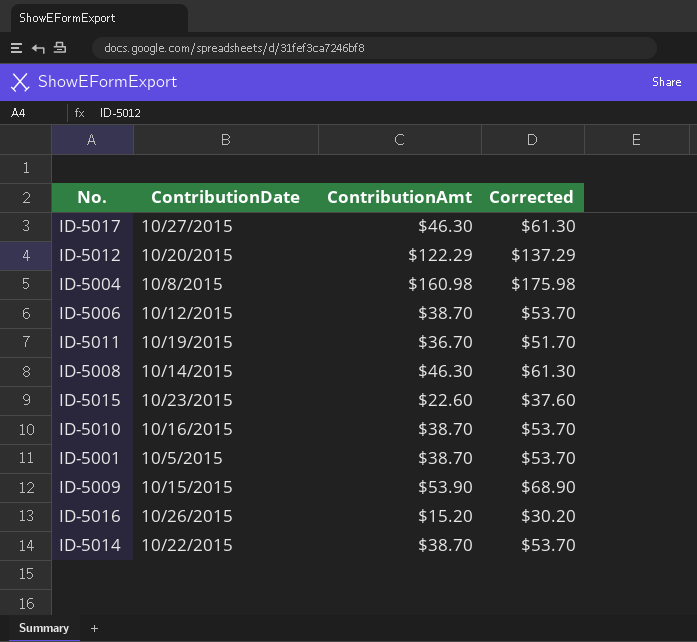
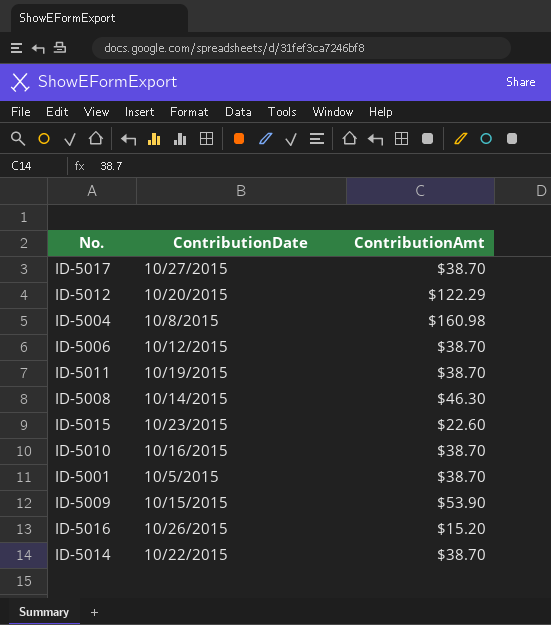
column Corrected | formula: [ContributionAmt] + 15 -> none
ID-5017 | ContributionAmt: $46.30 -> $38.70
ID-5011 | ContributionAmt: $36.70 -> $38.70

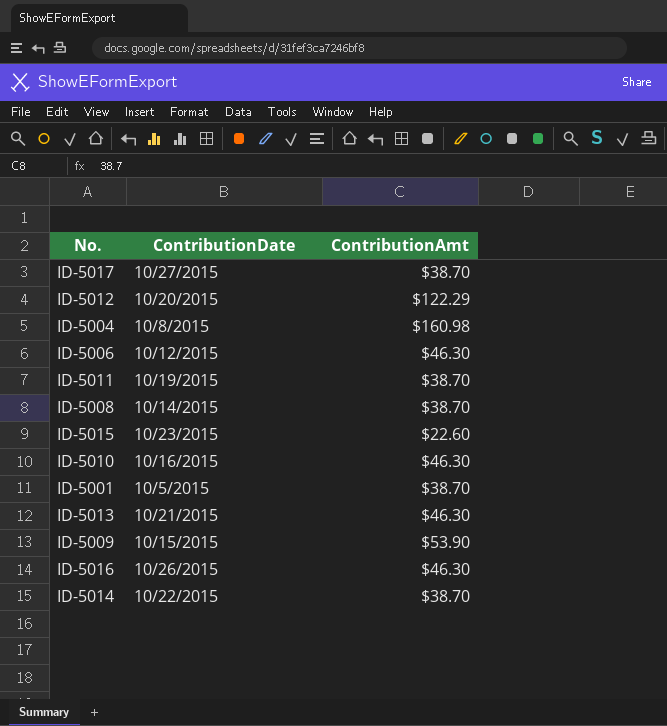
ID-5006 | ContributionAmt: $38.70 -> $46.30
ID-5008 | ContributionAmt: $46.30 -> $38.70
ID-5010 | ContributionAmt: $38.70 -> $46.30
row ID-5013: none -> 10/21/2015 | $46.30
ID-5016 | ContributionAmt: $15.20 -> $46.30

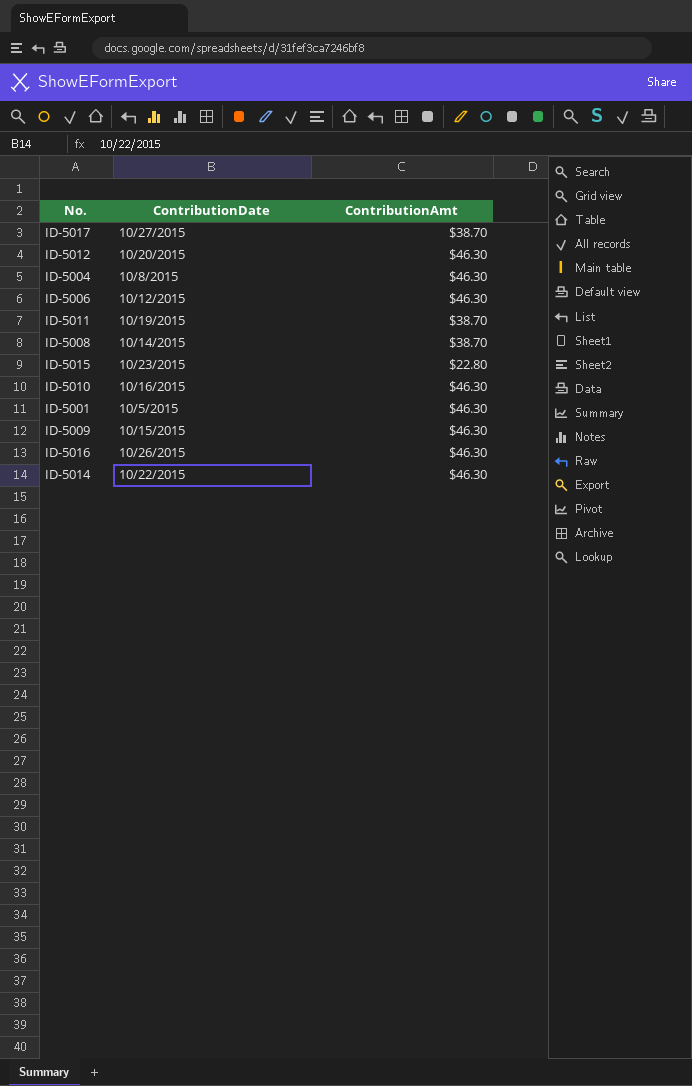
row ID-5013: 10/21/2015 | $46.30 -> none
ID-5012 | ContributionAmt: $122.29 -> $46.30
ID-5004 | ContributionAmt: $160.98 -> $46.30
ID-5015 | ContributionAmt: $22.60 -> $22.80
ID-5001 | ContributionAmt: $38.70 -> $46.30
ID-5009 | ContributionAmt: $53.90 -> $46.30
ID-5014 | ContributionAmt: $38.70 -> $46.30

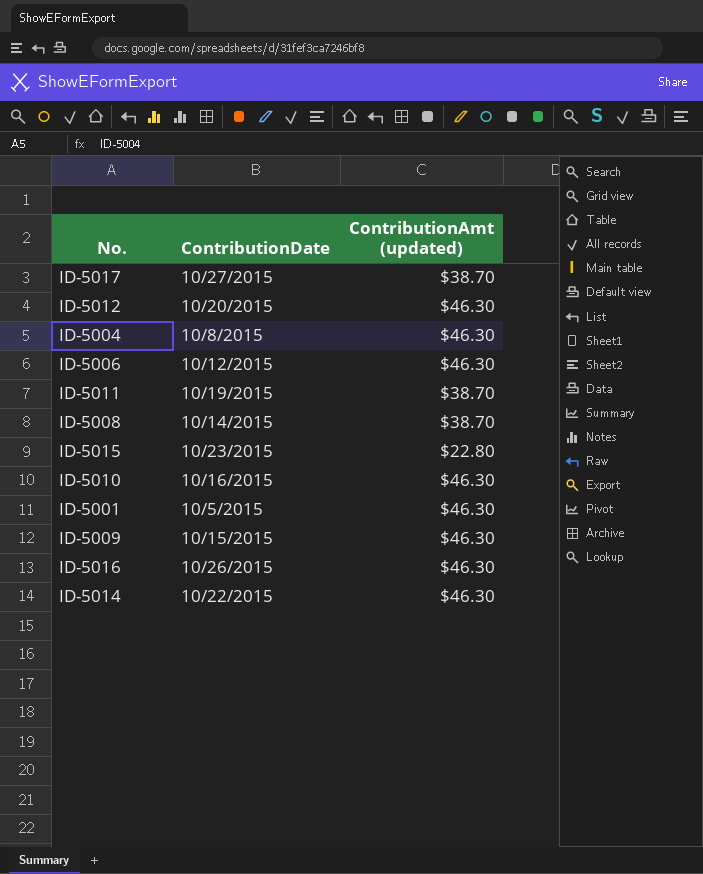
column name: ContributionAmt -> ContributionAmt (updated)

